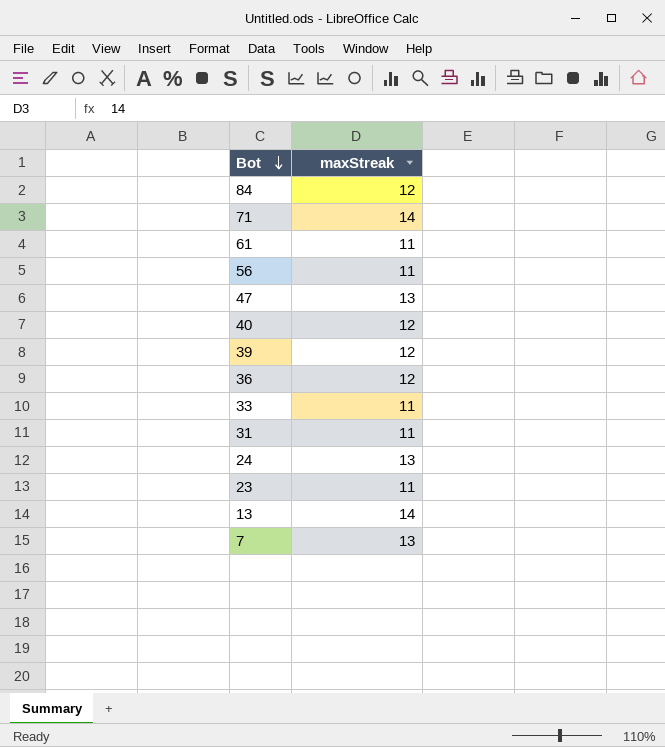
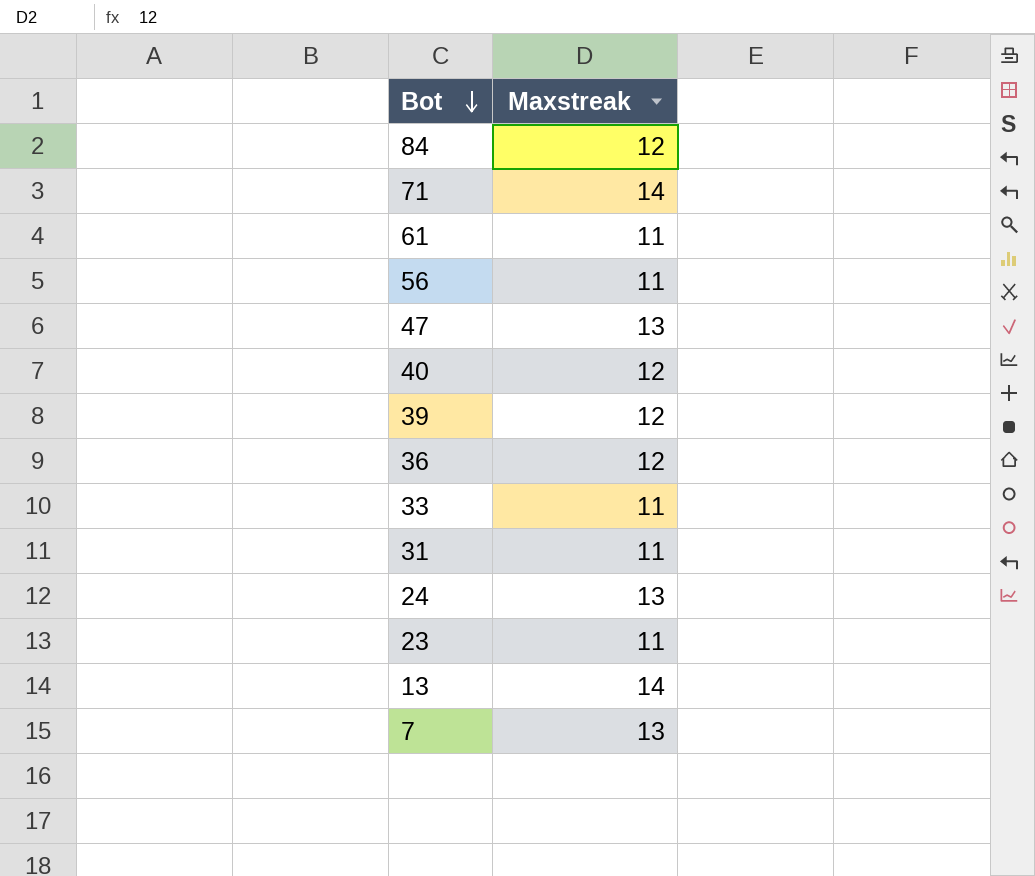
column name: maxStreak -> Maxstreak

